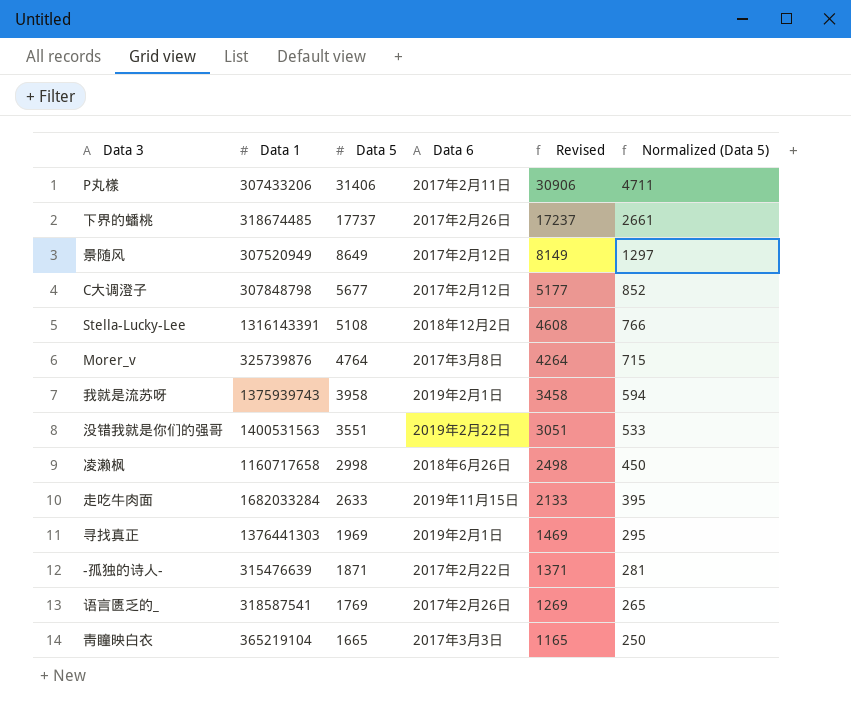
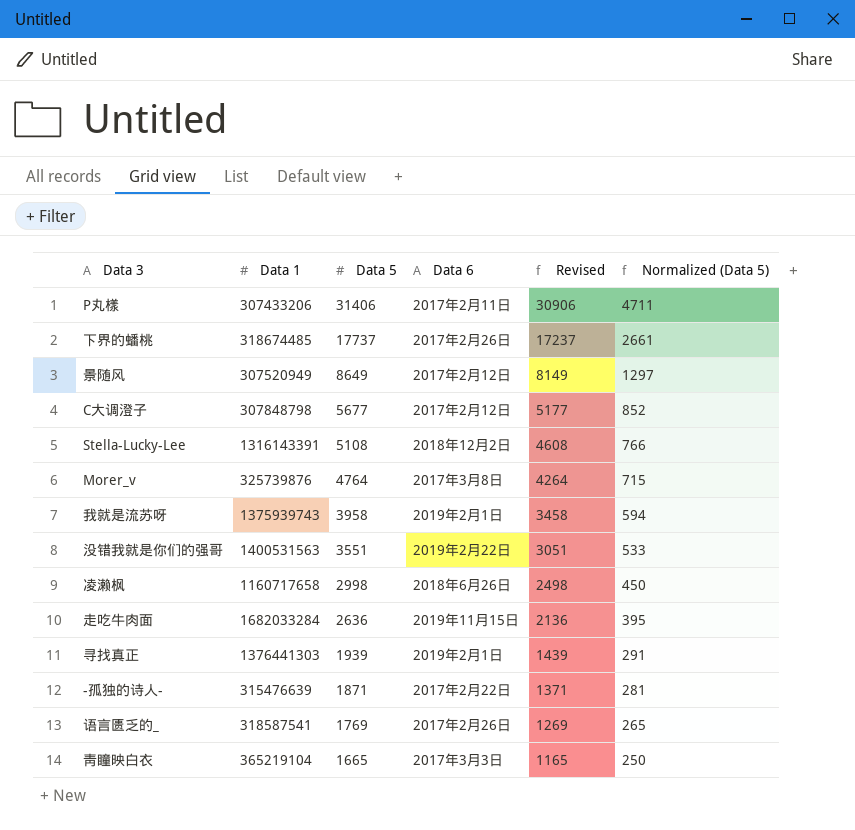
走吃牛肉面 | Data 5: 2633 -> 2636
走吃牛肉面 | Revised: 2133 -> 2136
寻找真正 | Data 5: 1969 -> 1939
寻找真正 | Revised: 1469 -> 1439
寻找真正 | Normalized (Data 5): 295 -> 291

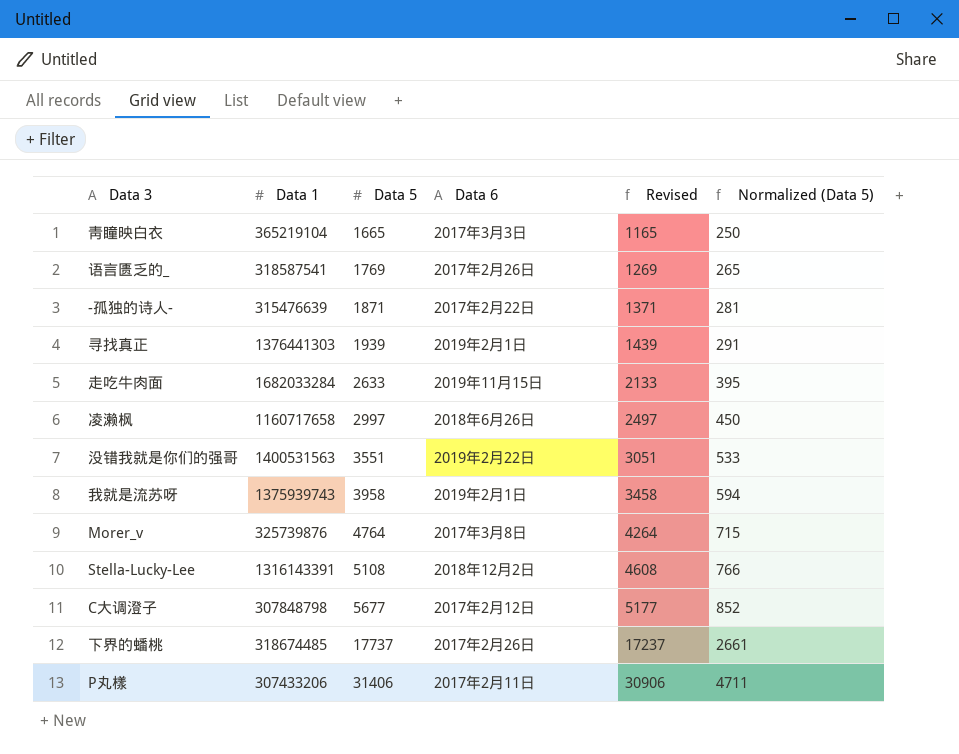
row order: Data 5 descending -> Data 5 ascending
row 景随风: 307520949 | 8649 | 2017年2月12日 | 8149 | 1297 -> none
走吃牛肉面 | Data 5: 2636 -> 2633
走吃牛肉面 | Revised: 2136 -> 2133
凌濑枫 | Data 5: 2998 -> 2997
凌濑枫 | Revised: 2498 -> 2497

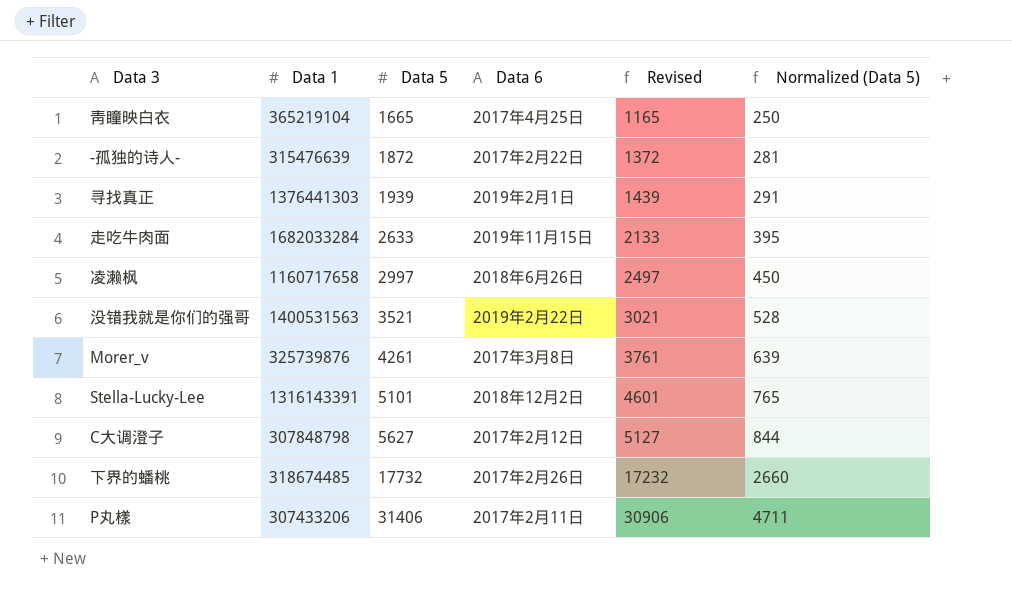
row 语言匮乏的_: 318587541 | 1769 | 2017年2月26日 | 1269 | 265 -> none
row 我就是流苏呀: 1375939743 | 3958 | 2019年2月1日 | 3458 | 594 -> none
靑瞳映白衣 | Data 6: 2017年3月3日 -> 2017年4月25日
-孤独的诗人- | Data 5: 1871 -> 1872
-孤独的诗人- | Revised: 1371 -> 1372
没错我就是你们的强哥 | Data 5: 3551 -> 3521
没错我就是你们的强哥 | Revised: 3051 -> 3021
没错我就是你们的强哥 | Normalized (Data 5): 533 -> 528
Morer_v | Data 5: 4764 -> 4261
Morer_v | Revised: 4264 -> 3761
Morer_v | Normalized (Data 5): 715 -> 639
Stella-Lucky-Lee | Data 5: 5108 -> 5101
Stella-Lucky-Lee | Revised: 4608 -> 4601
Stella-Lucky-Lee | Normalized (Data 5): 766 -> 765
C大调澄子 | Data 5: 5677 -> 5627
C大调澄子 | Revised: 5177 -> 5127
C大调澄子 | Normalized (Data 5): 852 -> 844
下界的蟠桃 | Data 5: 17737 -> 17732
下界的蟠桃 | Revised: 17237 -> 17232
下界的蟠桃 | Normalized (Data 5): 2661 -> 2660

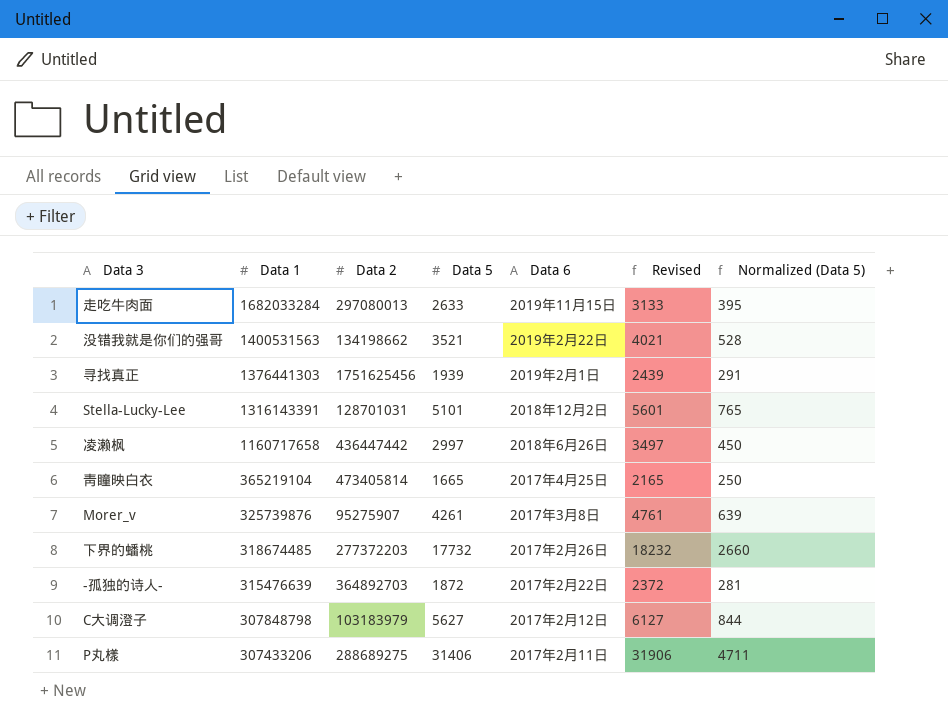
row order: Data 5 ascending -> Data 1 descending
column Data 2 | position: none -> 3
column Revised | formula: [Data 5] - 500 -> [Data 5] + 500

